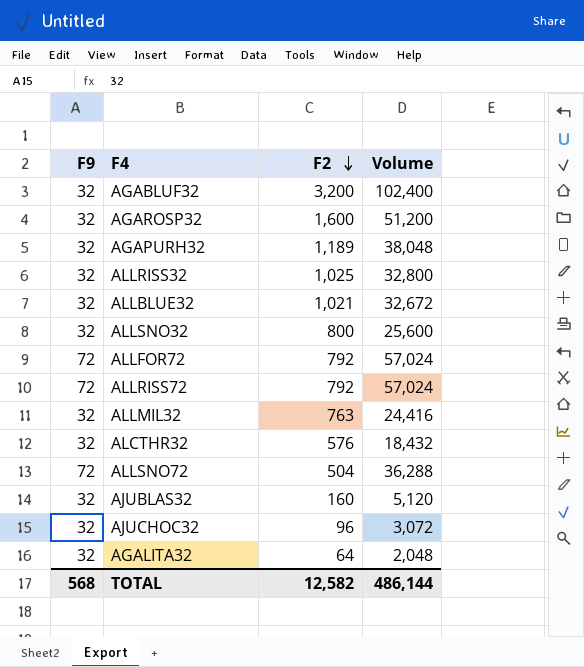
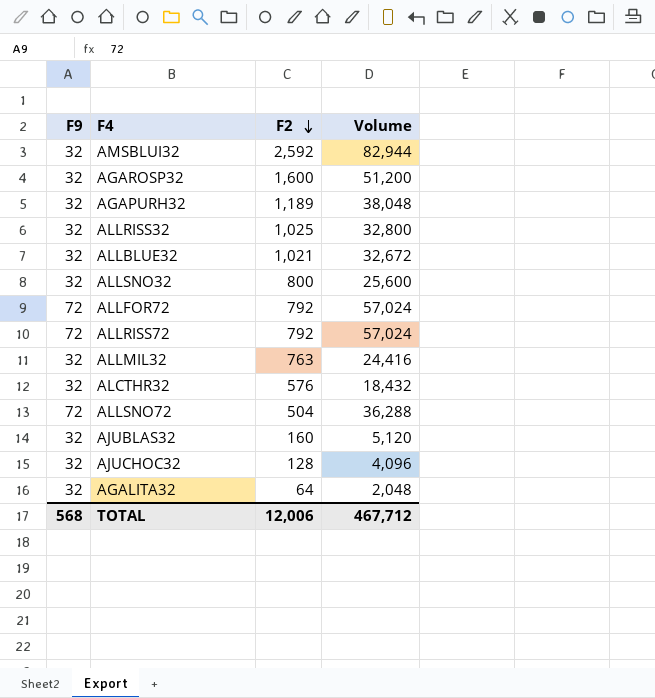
row AGABLUF32: 32 | 3,200 | 102,400 -> none
row AMSBLUI32: none -> 32 | 2,592 | 82,944
AJUCHOC32 | F2: 96 -> 128
AJUCHOC32 | Volume: 3,072 -> 4,096
TOTAL | F2: 12,582 -> 12,006
TOTAL | Volume: 486,144 -> 467,712

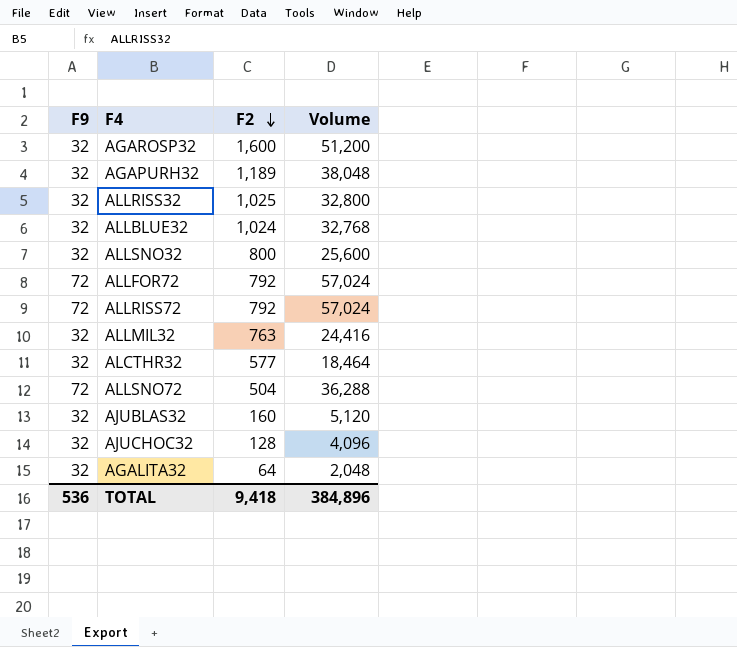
row AMSBLUI32: 32 | 2,592 | 82,944 -> none
ALLBLUE32 | F2: 1,021 -> 1,024
ALLBLUE32 | Volume: 32,672 -> 32,768
ALCTHR32 | F2: 576 -> 577
ALCTHR32 | Volume: 18,432 -> 18,464
TOTAL | F9: 568 -> 536
TOTAL | F2: 12,006 -> 9,418
TOTAL | Volume: 467,712 -> 384,896

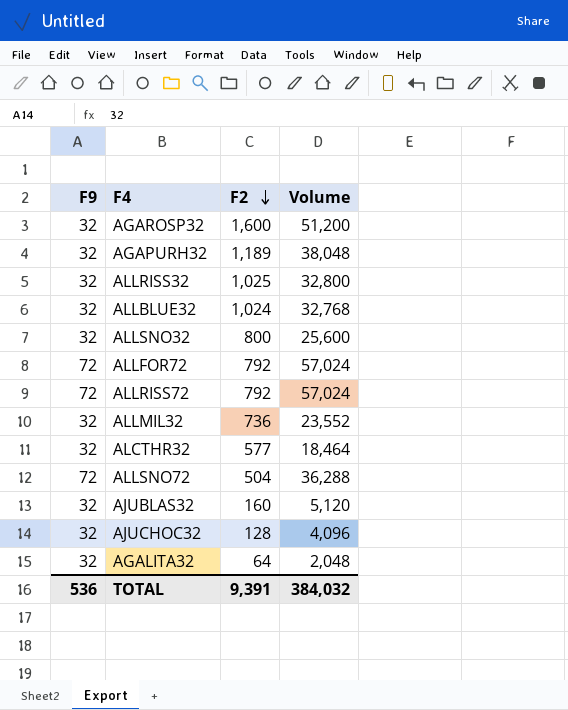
ALLMIL32 | F2: 763 -> 736
ALLMIL32 | Volume: 24,416 -> 23,552
TOTAL | F2: 9,418 -> 9,391
TOTAL | Volume: 384,896 -> 384,032

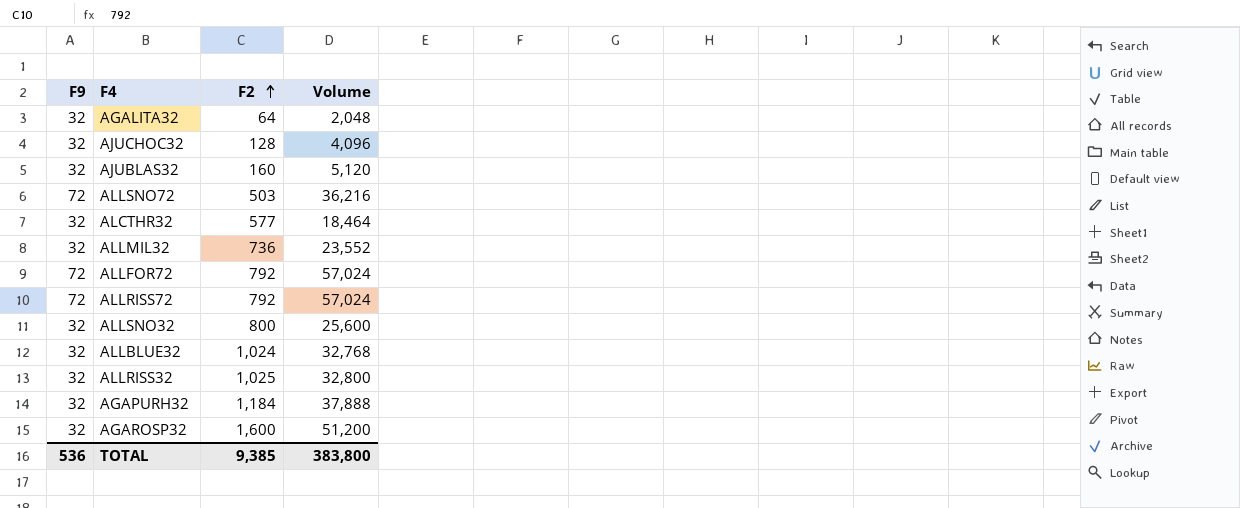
row order: F2 descending -> F2 ascending
ALLSNO72 | F2: 504 -> 503
ALLSNO72 | Volume: 36,288 -> 36,216
AGAPURH32 | F2: 1,189 -> 1,184
AGAPURH32 | Volume: 38,048 -> 37,888
TOTAL | F2: 9,391 -> 9,385
TOTAL | Volume: 384,032 -> 383,800

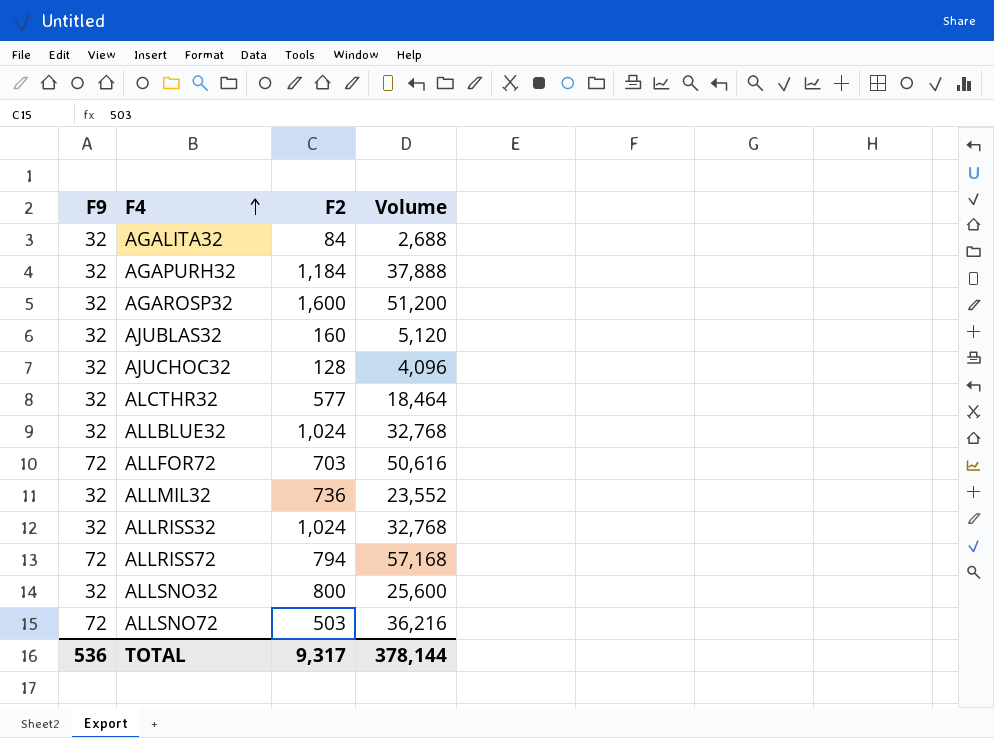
row order: F2 ascending -> F4 ascending
AGALITA32 | F2: 64 -> 84
AGALITA32 | Volume: 2,048 -> 2,688
ALLFOR72 | F2: 792 -> 703
ALLFOR72 | Volume: 57,024 -> 50,616
ALLRISS32 | F2: 1,025 -> 1,024
ALLRISS32 | Volume: 32,800 -> 32,768
ALLRISS72 | F2: 792 -> 794
ALLRISS72 | Volume: 57,024 -> 57,168
TOTAL | F2: 9,385 -> 9,317
TOTAL | Volume: 383,800 -> 378,144

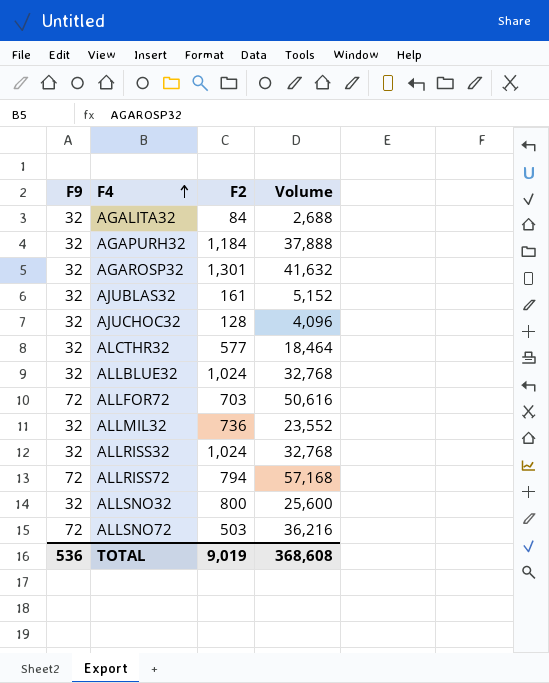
AGAROSP32 | F2: 1,600 -> 1,301
AGAROSP32 | Volume: 51,200 -> 41,632
AJUBLAS32 | F2: 160 -> 161
AJUBLAS32 | Volume: 5,120 -> 5,152
TOTAL | F2: 9,317 -> 9,019
TOTAL | Volume: 378,144 -> 368,608

